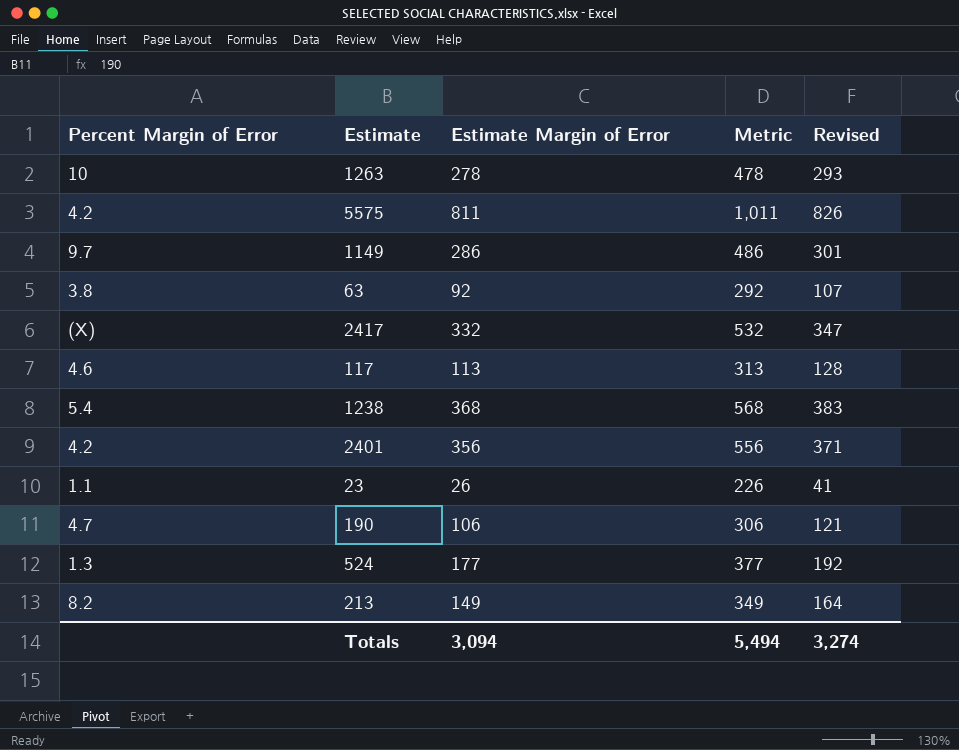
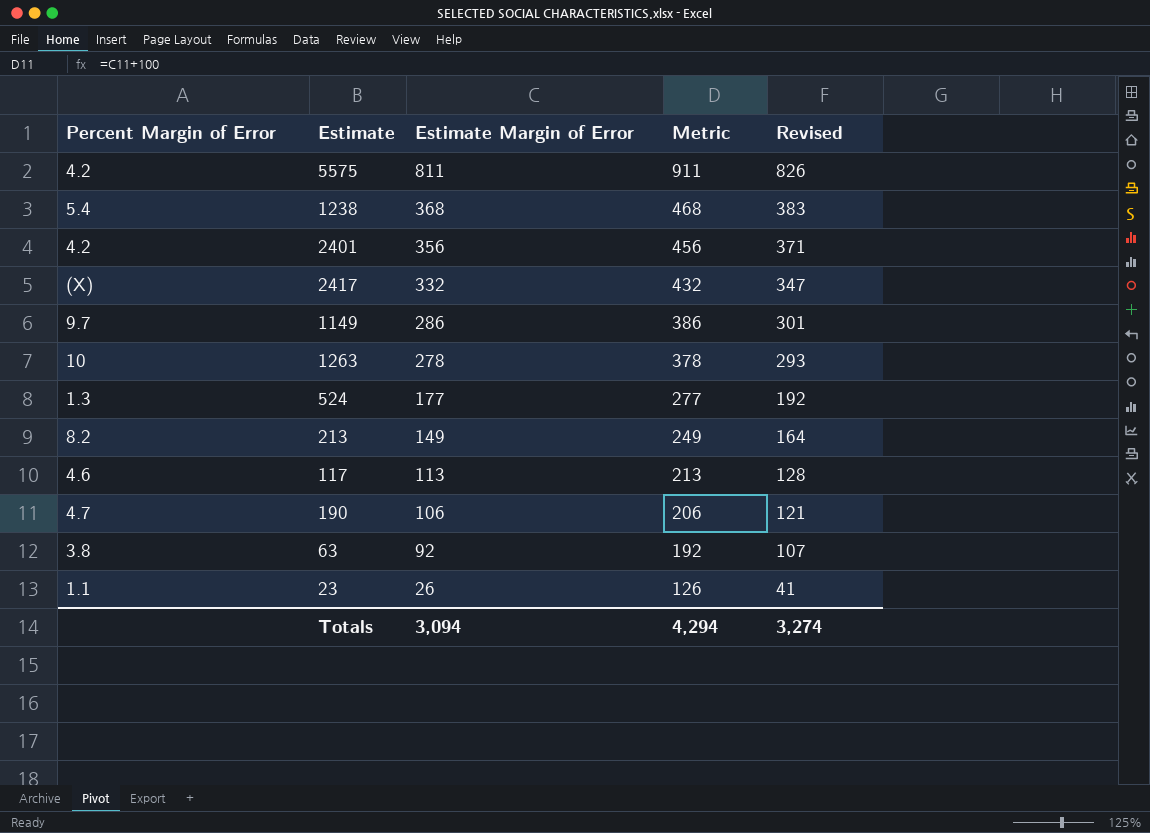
row order: none -> Estimate Margin of Error descending
column Metric | formula: [Estimate Margin of Error] + 200 -> [Estimate Margin of Error] + 100
Totals | Metric: 5,494 -> 4,294

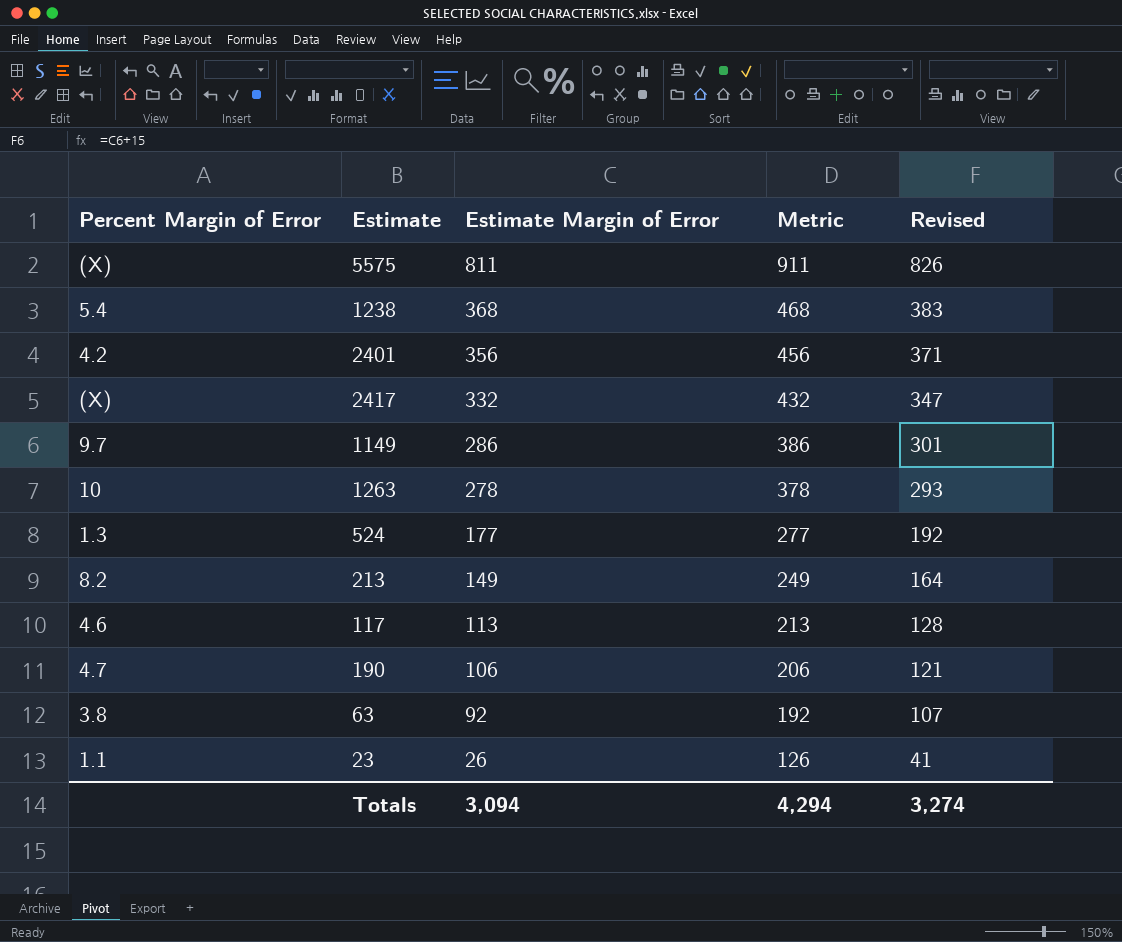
5575 | Percent Margin of Error: 4.2 -> (X)

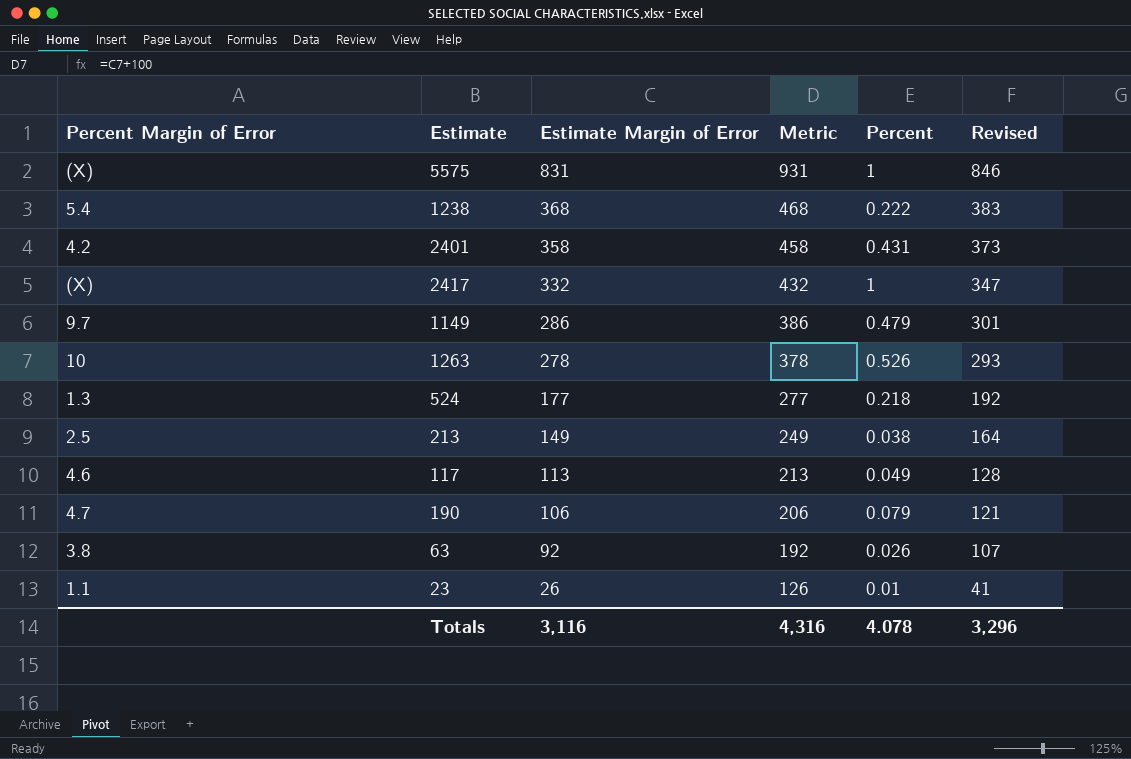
column Percent | position: none -> 5
5575 | Estimate Margin of Error: 811 -> 831
5575 | Metric: 911 -> 931
5575 | Revised: 826 -> 846
2401 | Estimate Margin of Error: 356 -> 358
2401 | Metric: 456 -> 458
2401 | Revised: 371 -> 373
213 | Percent Margin of Error: 8.2 -> 2.5
Totals | Estimate Margin of Error: 3,094 -> 3,116
Totals | Metric: 4,294 -> 4,316
Totals | Revised: 3,274 -> 3,296

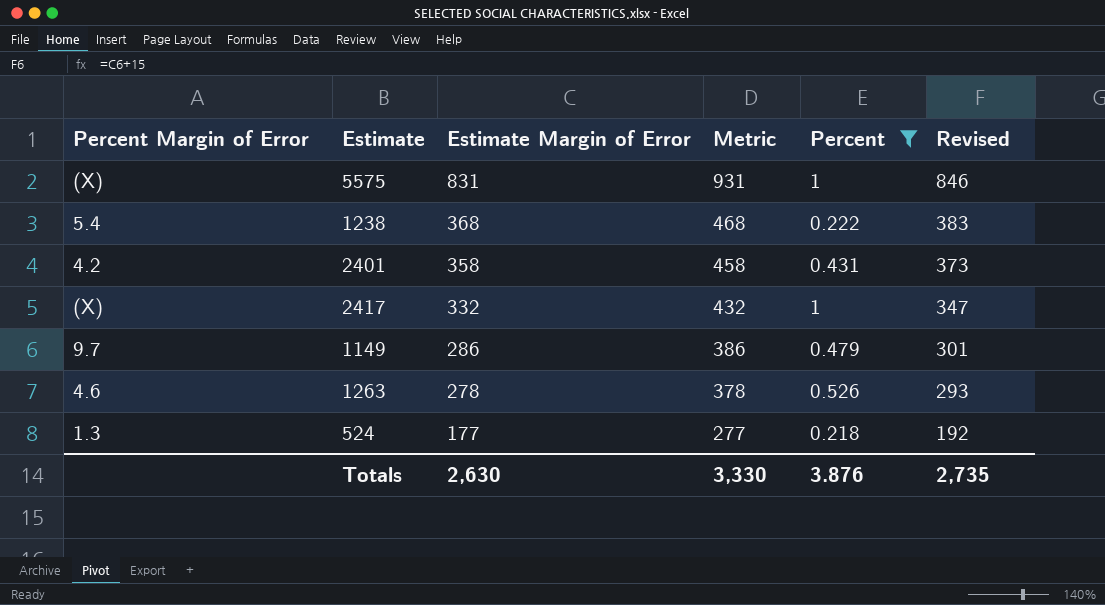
filter: none -> Percent >= 0.218
1263 | Percent Margin of Error: 10 -> 4.6
Totals | Estimate Margin of Error: 3,116 -> 2,630
Totals | Metric: 4,316 -> 3,330
Totals | Percent: 4.078 -> 3.876
Totals | Revised: 3,296 -> 2,735

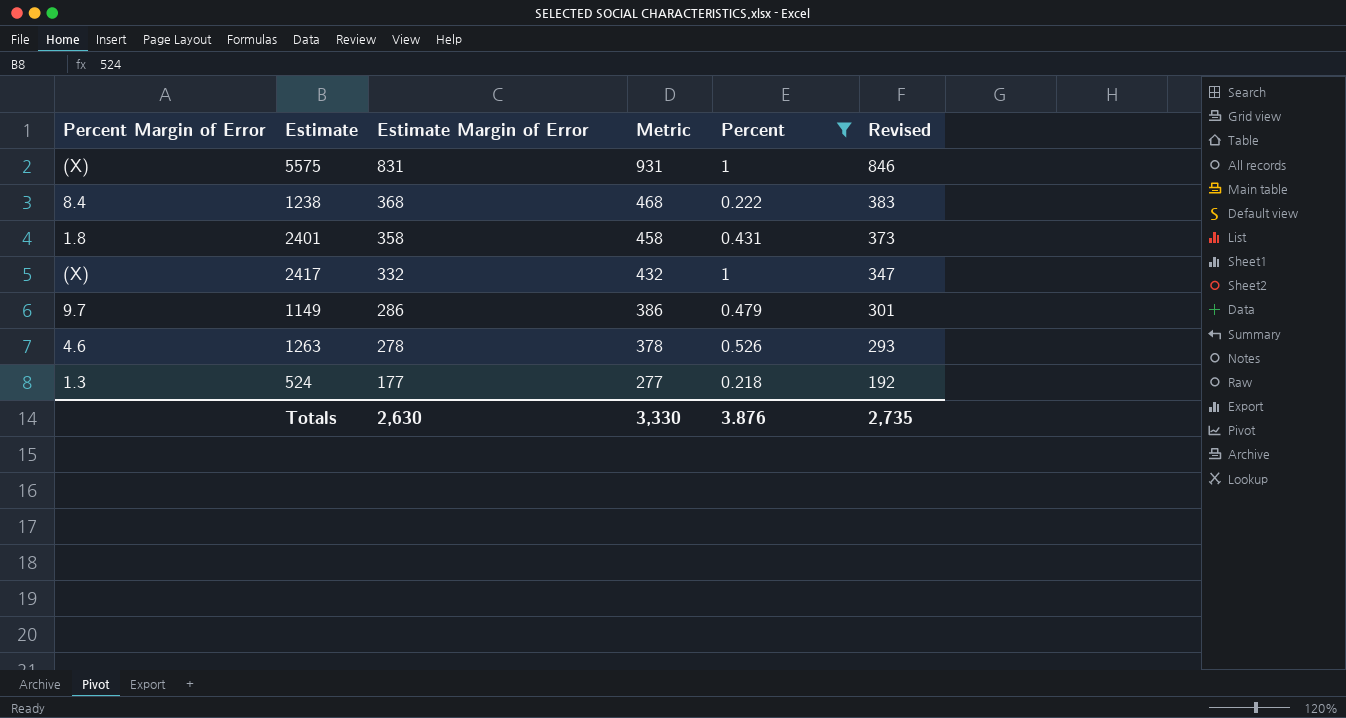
1238 | Percent Margin of Error: 5.4 -> 8.4
2401 | Percent Margin of Error: 4.2 -> 1.8

